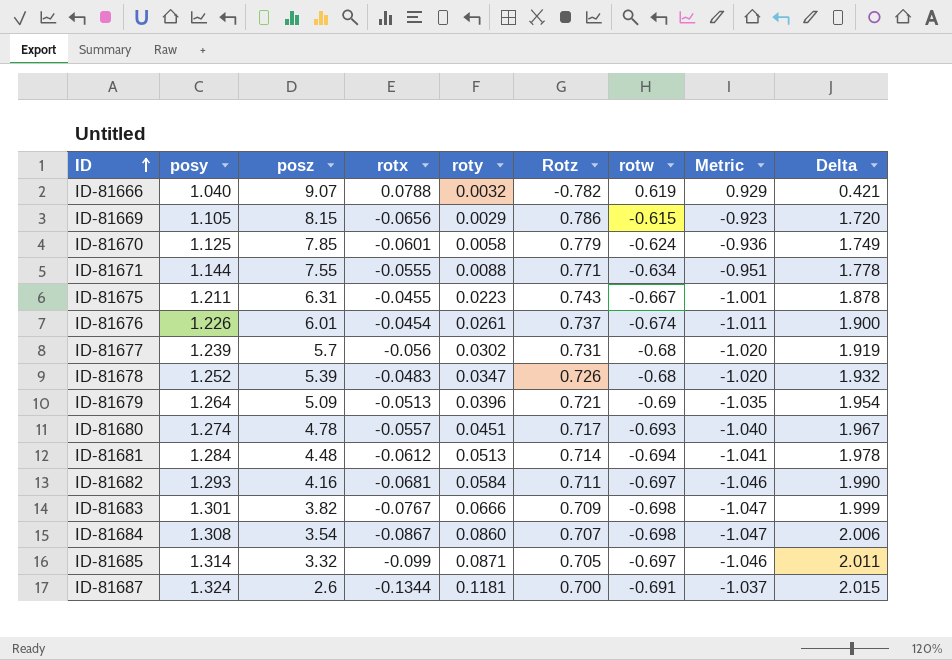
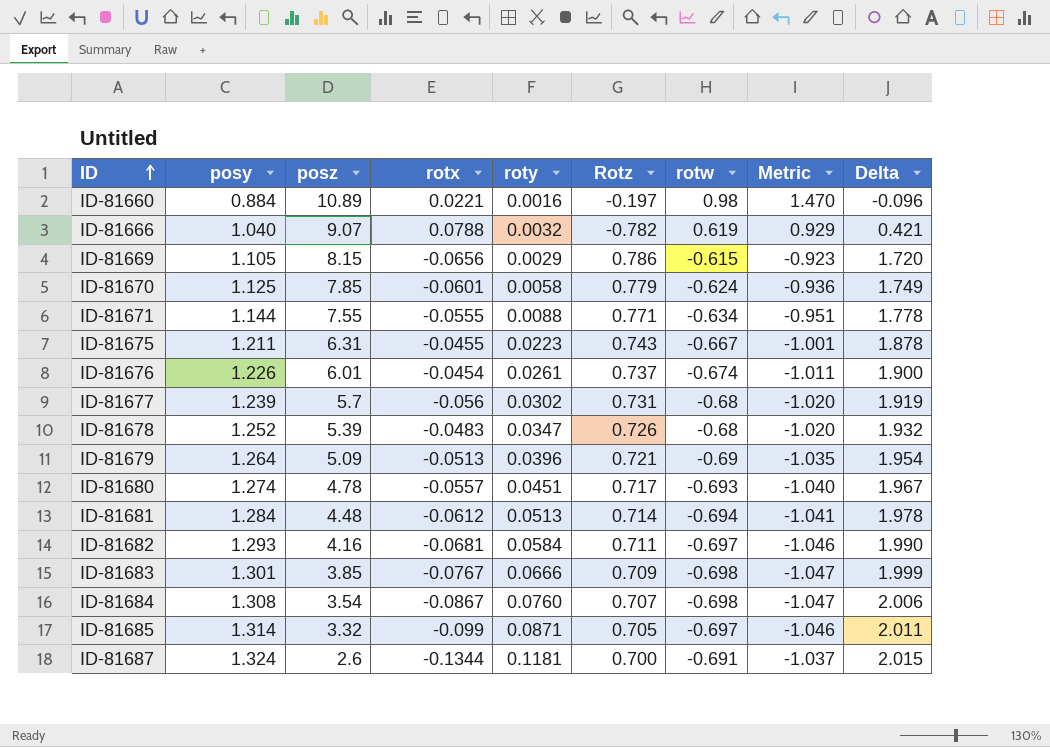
row ID-81660: none -> 0.884 | 10.89 | 0.0221 | 0.0016 | -0.197 | 0.98 | 1.470 | -0.096
ID-81683 | posz: 3.82 -> 3.85
ID-81684 | roty: 0.0860 -> 0.0760

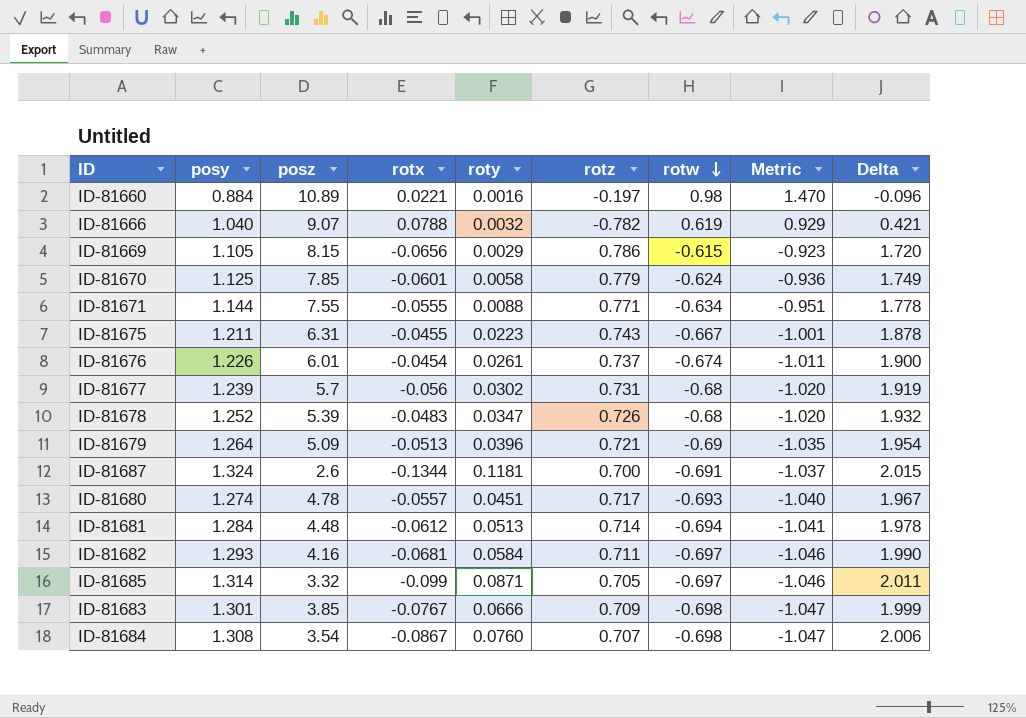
row order: ID ascending -> rotw descending
column name: Rotz -> rotz

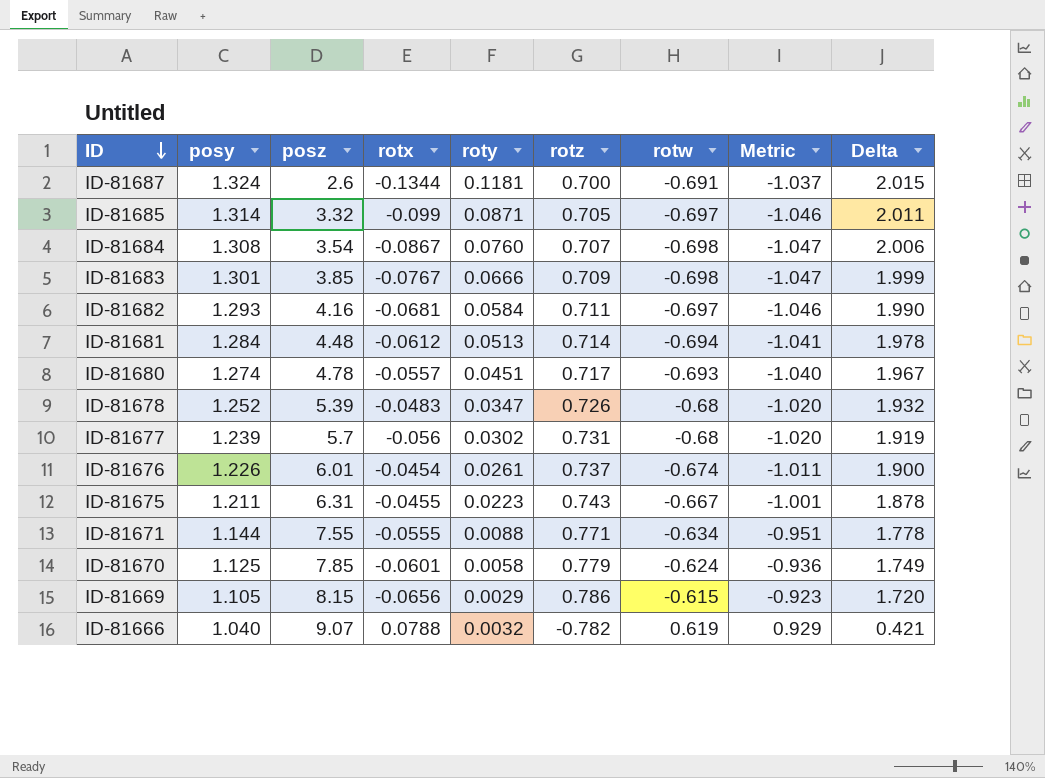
row order: rotw descending -> ID descending
row ID-81660: 0.884 | 10.89 | 0.0221 | 0.0016 | -0.197 | 0.98 | 1.470 | -0.096 -> none
row ID-81679: 1.264 | 5.09 | -0.0513 | 0.0396 | 0.721 | -0.69 | -1.035 | 1.954 -> none

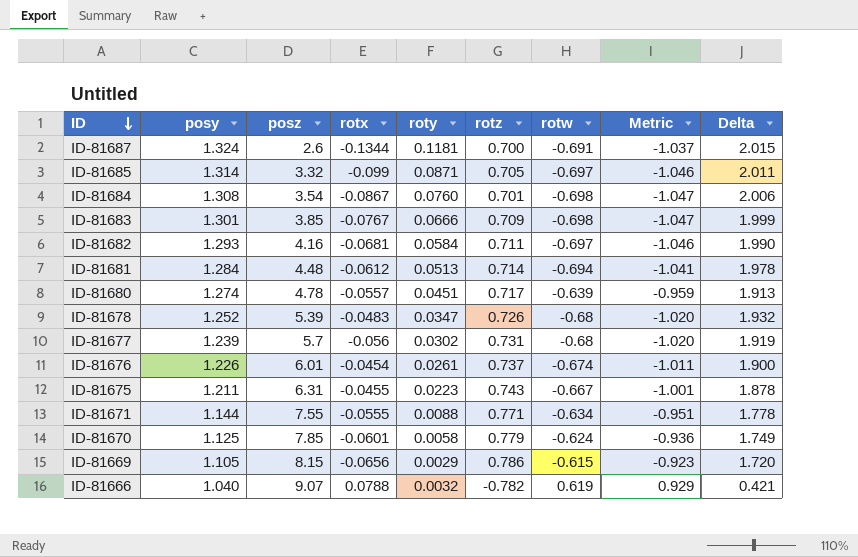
ID-81684 | rotz: 0.707 -> 0.701
ID-81680 | rotw: -0.693 -> -0.639
ID-81680 | Metric: -1.040 -> -0.959
ID-81680 | Delta: 1.967 -> 1.913

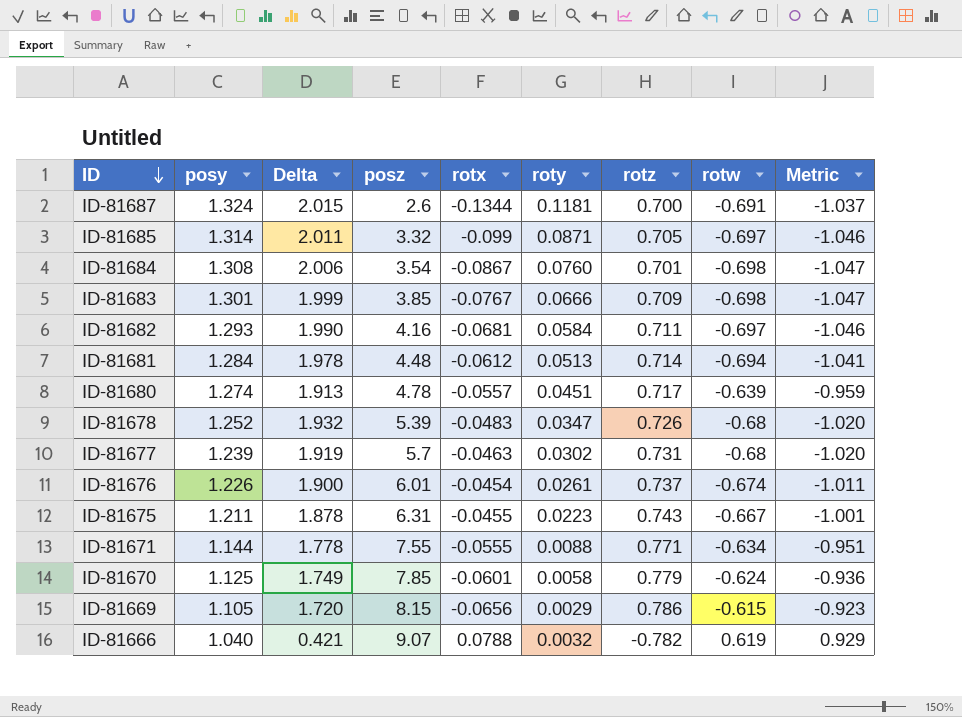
column Delta | position: 9 -> 3
ID-81677 | rotx: -0.056 -> -0.0463

